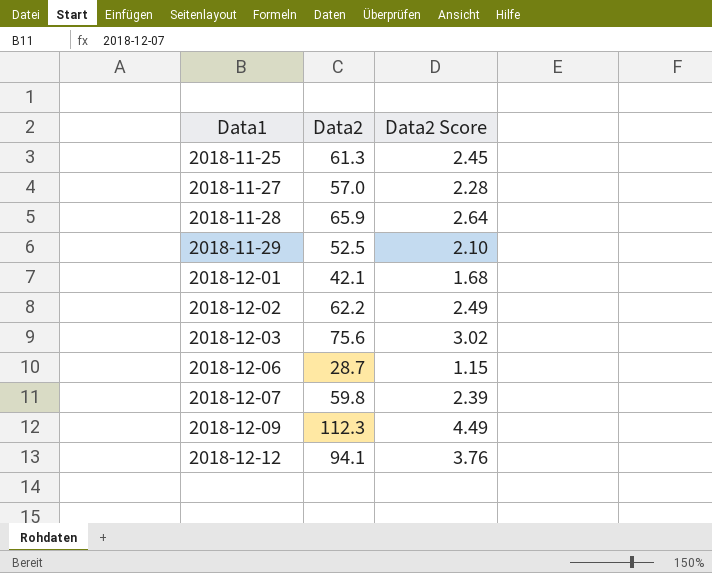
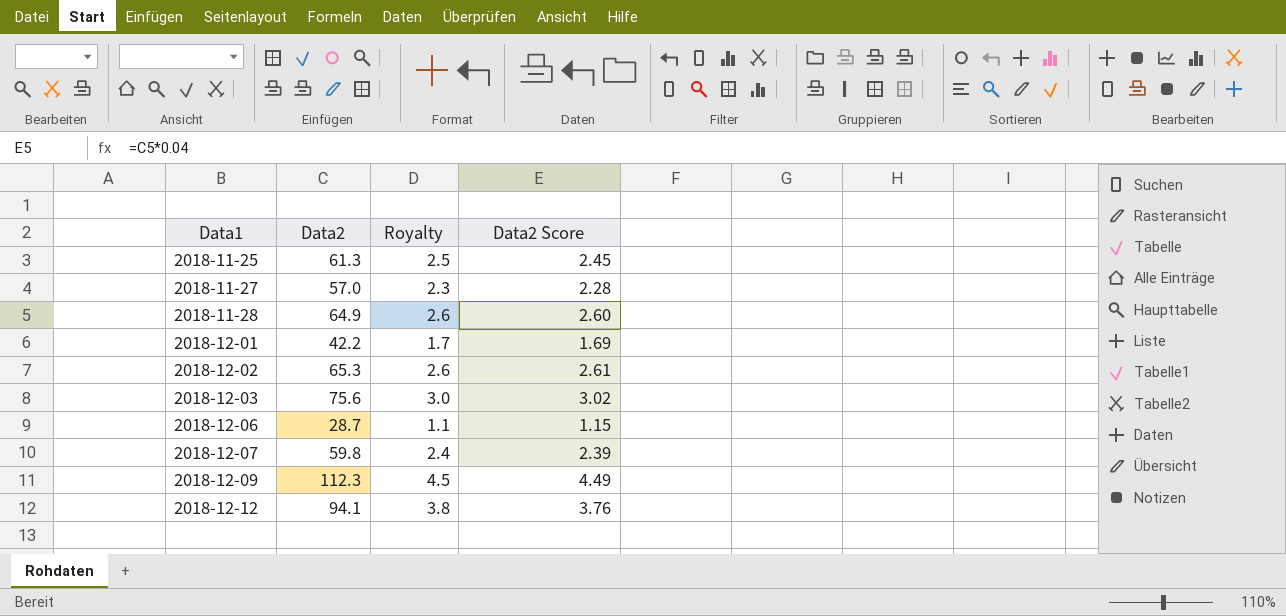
column Royalty | formula: none -> [Data2] * 0.04
row 2018-11-29: 52.5 | 2.10 -> none
2018-11-28 | Data2: 65.9 -> 64.9
2018-11-28 | Data2 Score: 2.64 -> 2.60
2018-12-01 | Data2: 42.1 -> 42.2
2018-12-01 | Data2 Score: 1.68 -> 1.69
2018-12-02 | Data2: 62.2 -> 65.3
2018-12-02 | Data2 Score: 2.49 -> 2.61

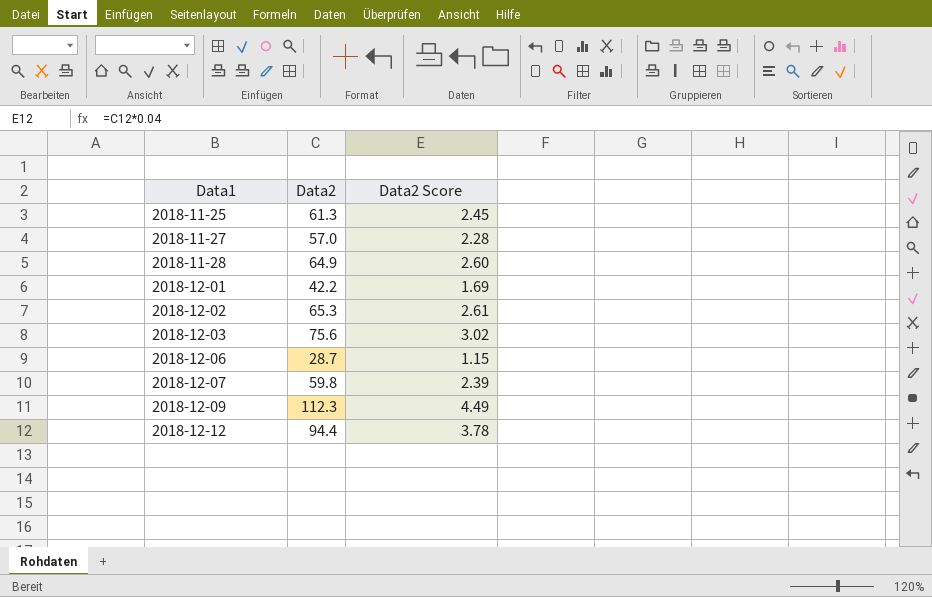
column Royalty | formula: [Data2] * 0.04 -> none
2018-12-12 | Data2: 94.1 -> 94.4
2018-12-12 | Data2 Score: 3.76 -> 3.78

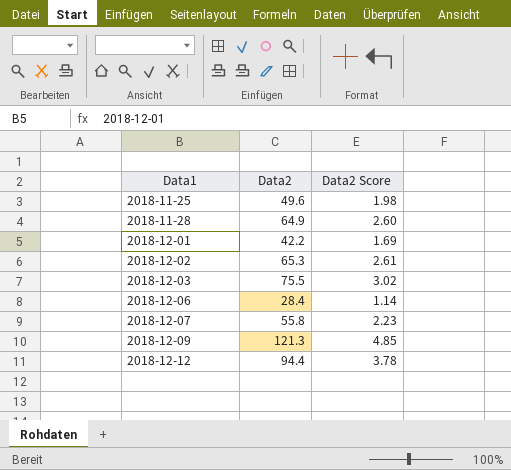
row 2018-11-27: 57.0 | 2.28 -> none
2018-11-25 | Data2: 61.3 -> 49.6
2018-11-25 | Data2 Score: 2.45 -> 1.98
2018-12-03 | Data2: 75.6 -> 75.5
2018-12-06 | Data2: 28.7 -> 28.4
2018-12-06 | Data2 Score: 1.15 -> 1.14
2018-12-07 | Data2: 59.8 -> 55.8
2018-12-07 | Data2 Score: 2.39 -> 2.23
2018-12-09 | Data2: 112.3 -> 121.3
2018-12-09 | Data2 Score: 4.49 -> 4.85

